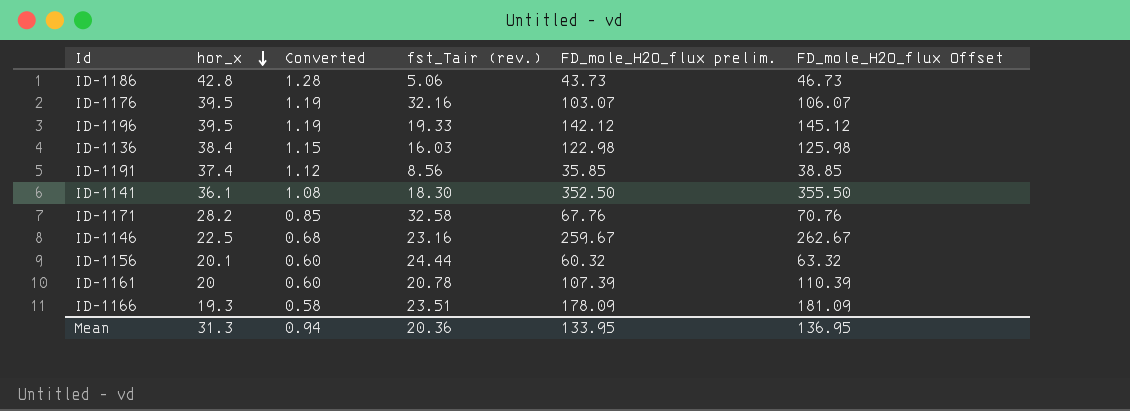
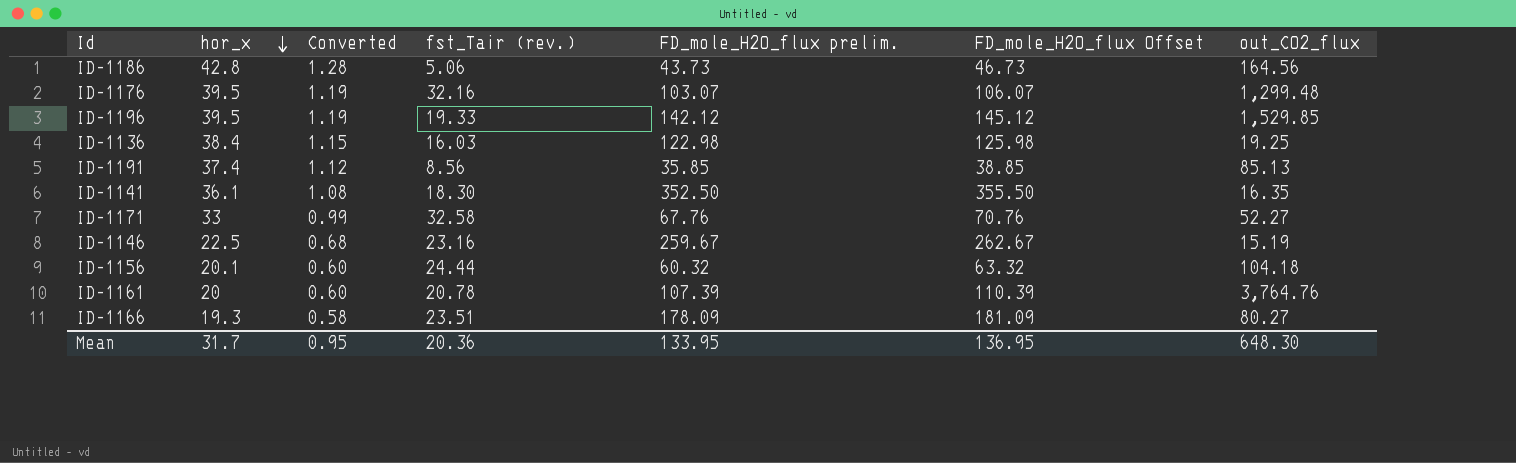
column out_CO2_flux | position: none -> 7
ID-1171 | hor_x: 28.2 -> 33
ID-1171 | Converted: 0.85 -> 0.99
Mean | hor_x: 31.3 -> 31.7
Mean | Converted: 0.94 -> 0.95

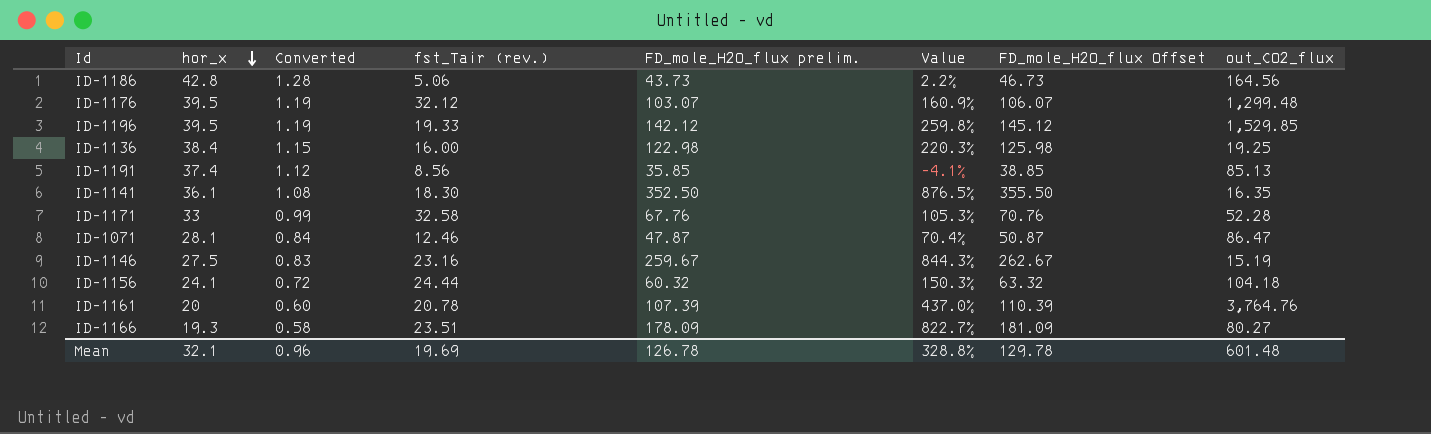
column Value | formula: none -> ([FD_mole_H2O_flux prelim.] - [hor_x]) / [hor_x]
ID-1176 | fst_Tair (rev.): 32.16 -> 32.12
ID-1136 | fst_Tair (rev.): 16.03 -> 16.00
ID-1171 | out_CO2_flux: 52.27 -> 52.28
row ID-1071: none -> 28.1 | 0.84 | 12.46 | 47.87 | 70.4% | 50.87 | 86.47
ID-1146 | hor_x: 22.5 -> 27.5
ID-1146 | Converted: 0.68 -> 0.83
ID-1156 | hor_x: 20.1 -> 24.1
ID-1156 | Converted: 0.60 -> 0.72
Mean | hor_x: 31.7 -> 32.1
Mean | Converted: 0.95 -> 0.96
Mean | fst_Tair (rev.): 20.36 -> 19.69
Mean | FD_mole_H2O_flux prelim.: 133.95 -> 126.78
Mean | FD_mole_H2O_flux Offset: 136.95 -> 129.78
Mean | out_CO2_flux: 648.30 -> 601.48

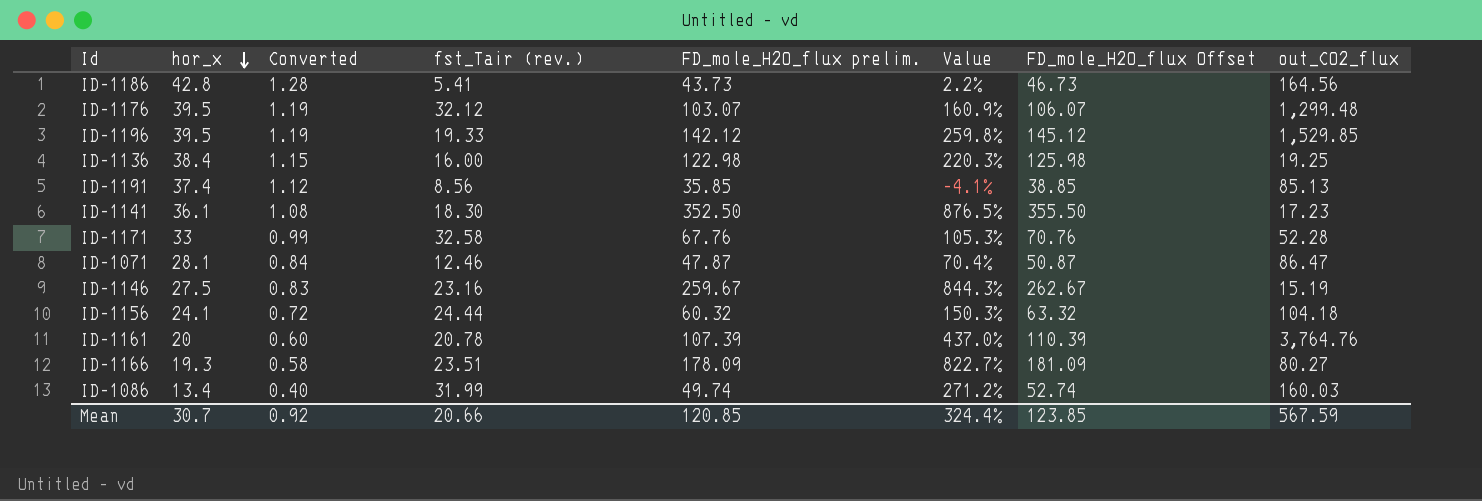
ID-1186 | fst_Tair (rev.): 5.06 -> 5.41
ID-1141 | out_CO2_flux: 16.35 -> 17.23
row ID-1086: none -> 13.4 | 0.40 | 31.99 | 49.74 | 271.2% | 52.74 | 160.03
Mean | hor_x: 32.1 -> 30.7
Mean | Converted: 0.96 -> 0.92
Mean | fst_Tair (rev.): 19.69 -> 20.66
Mean | FD_mole_H2O_flux prelim.: 126.78 -> 120.85
Mean | Value: 328.8% -> 324.4%
Mean | FD_mole_H2O_flux Offset: 129.78 -> 123.85
Mean | out_CO2_flux: 601.48 -> 567.59

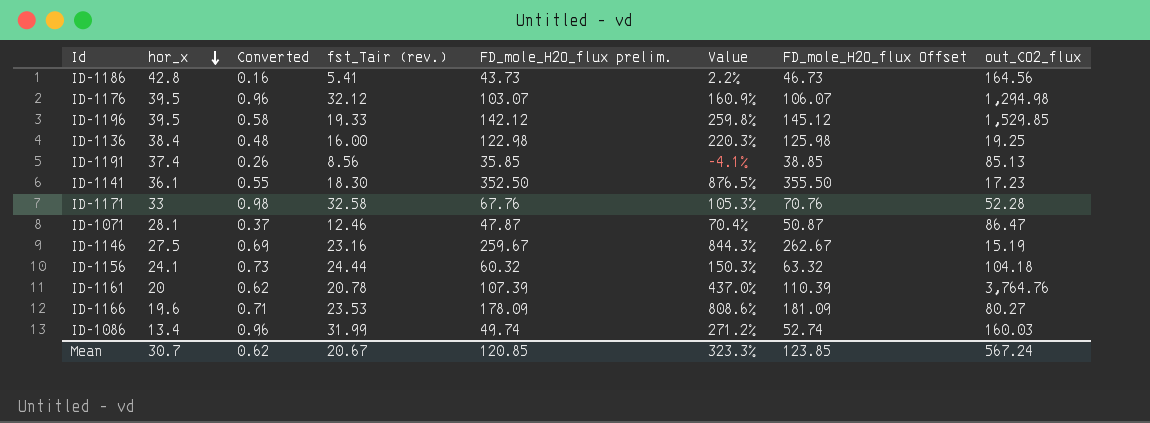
column Converted | formula: [hor_x] * 0.03 -> [fst_Tair (rev.)] * 0.03
ID-1176 | out_CO2_flux: 1,299.48 -> 1,294.98
ID-1166 | hor_x: 19.3 -> 19.6
ID-1166 | fst_Tair (rev.): 23.51 -> 23.53
ID-1166 | Value: 822.7% -> 808.6%
Mean | Converted: 0.92 -> 0.62
Mean | fst_Tair (rev.): 20.66 -> 20.67
Mean | Value: 324.4% -> 323.3%
Mean | out_CO2_flux: 567.59 -> 567.24

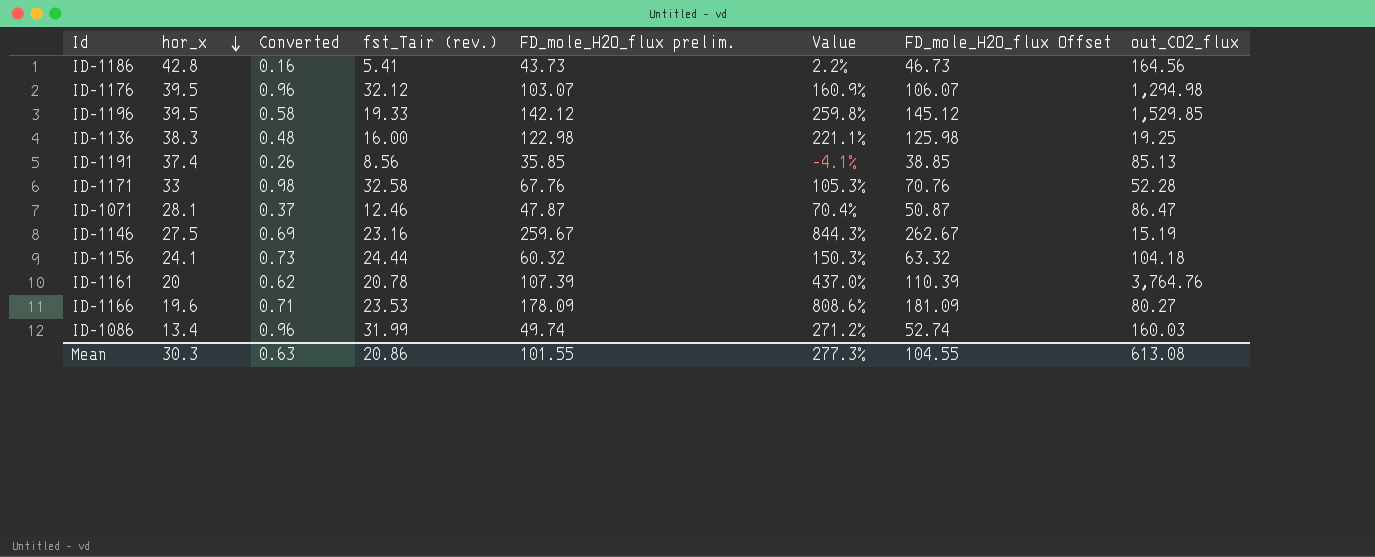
row ID-1141: 36.1 | 0.55 | 18.30 | 352.50 | 876.5% | 355.50 | 17.23 -> none
ID-1136 | hor_x: 38.4 -> 38.3
ID-1136 | Value: 220.3% -> 221.1%
Mean | hor_x: 30.7 -> 30.3
Mean | Converted: 0.62 -> 0.63
Mean | fst_Tair (rev.): 20.67 -> 20.86
Mean | FD_mole_H2O_flux prelim.: 120.85 -> 101.55
Mean | Value: 323.3% -> 277.3%
Mean | FD_mole_H2O_flux Offset: 123.85 -> 104.55
Mean | out_CO2_flux: 567.24 -> 613.08

